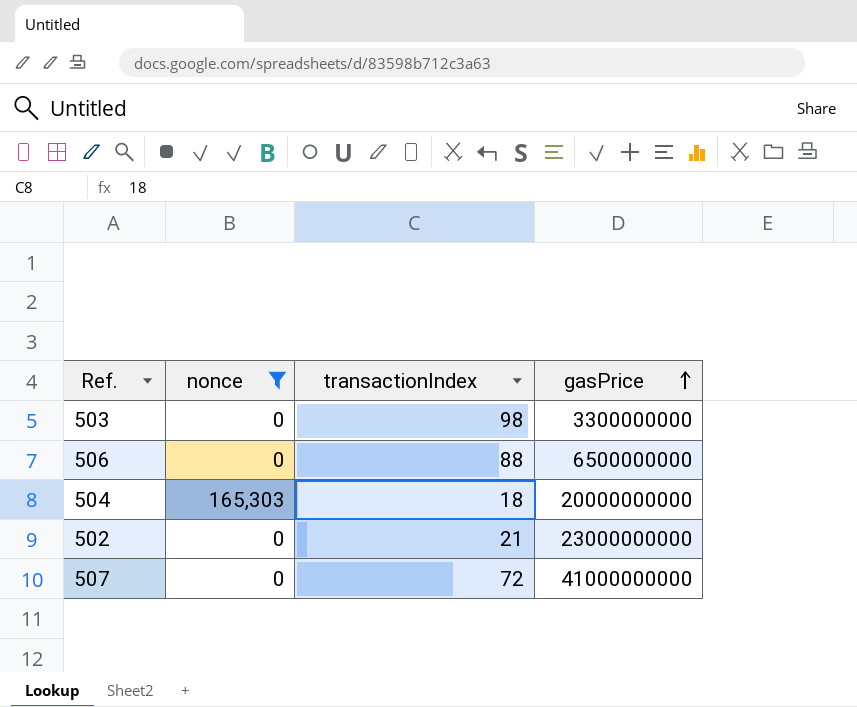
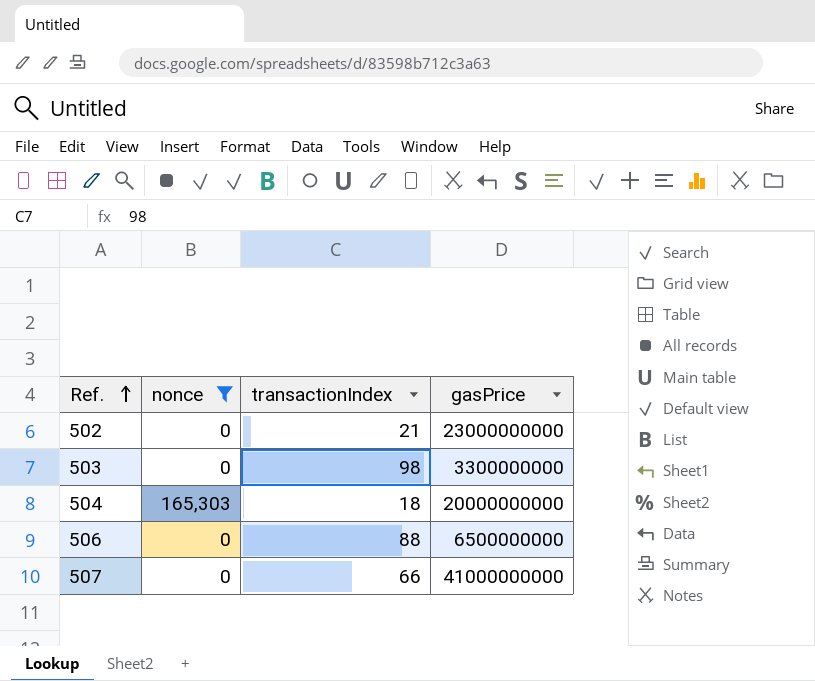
row order: gasPrice ascending -> Ref. ascending
507 | transactionIndex: 72 -> 66

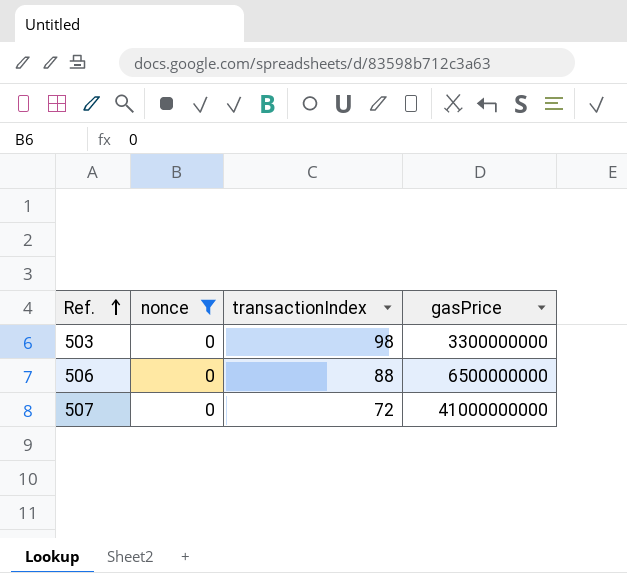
row 502: 0 | 21 | 23000000000 -> none
row 504: 165,303 | 18 | 20000000000 -> none
507 | transactionIndex: 66 -> 72

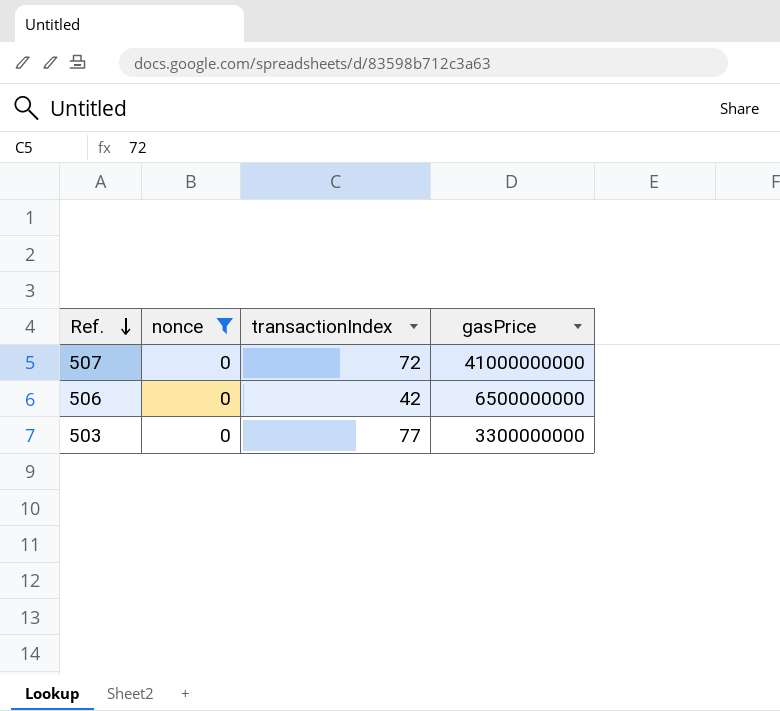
row order: Ref. ascending -> Ref. descending
506 | transactionIndex: 88 -> 42
503 | transactionIndex: 98 -> 77

